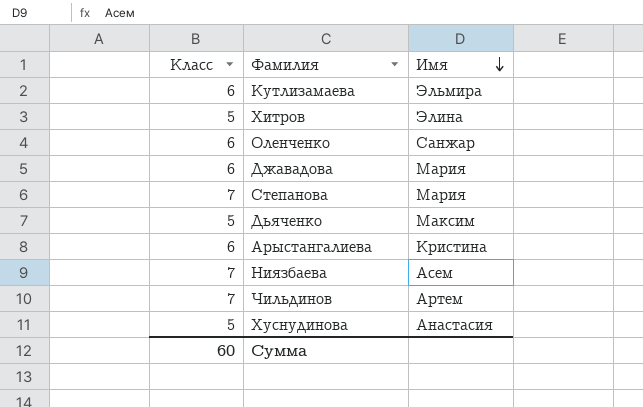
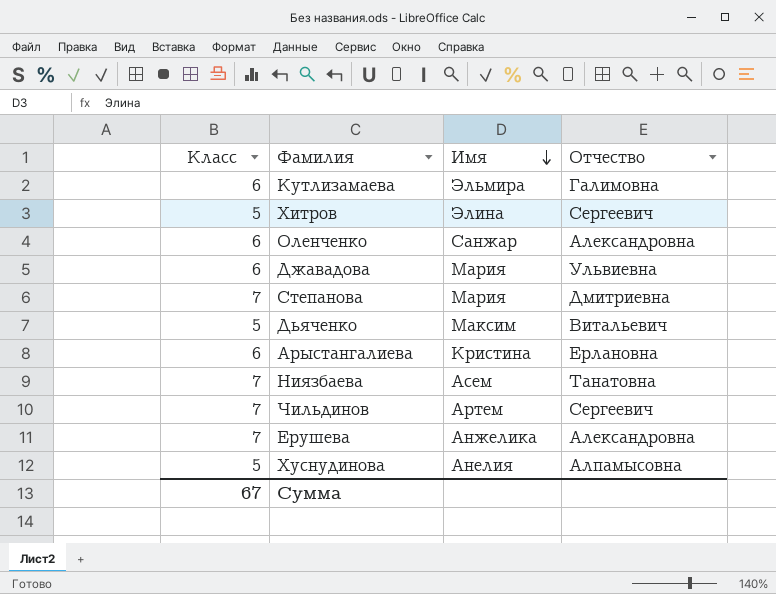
column Отчество | position: none -> 4
row Ерушева: none -> 7 | Анжелика | Александровна
Хуснудинова | Имя: Анастасия -> Анелия
Сумма | Класс: 60 -> 67

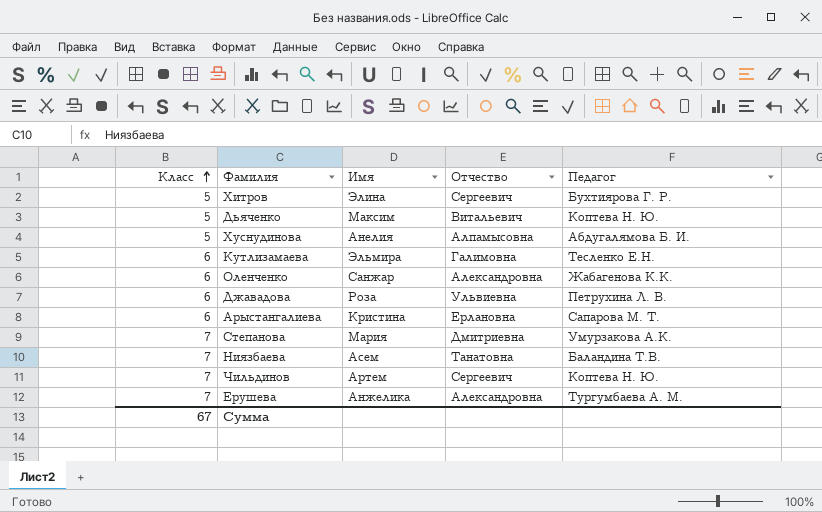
row order: Имя descending -> Класс ascending
column Педагог | position: none -> 5
Джавадова | Имя: Мария -> Роза

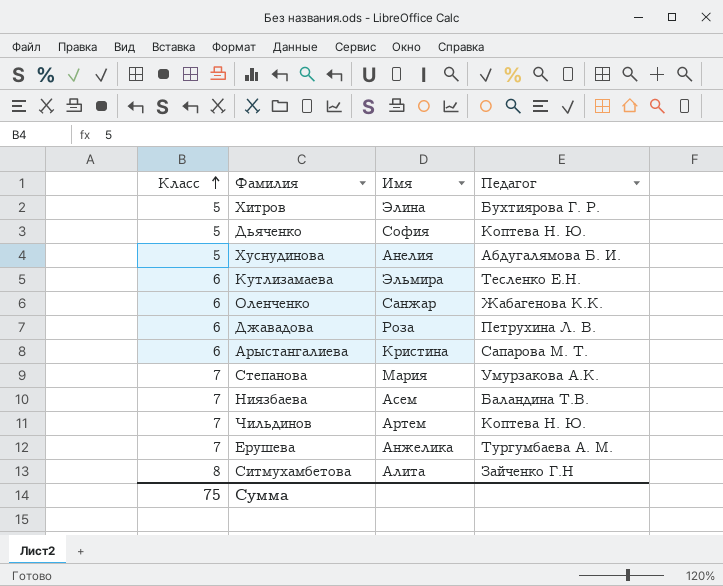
column Отчество | position: 4 -> none
Дьяченко | Имя: Максим -> София
row Ситмухамбетова: none -> 8 | Алита | Зайченко Г.Н
Сумма | Класс: 67 -> 75

